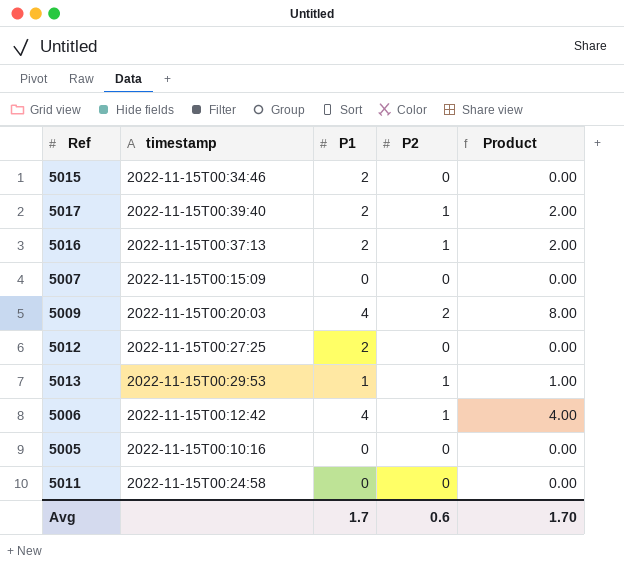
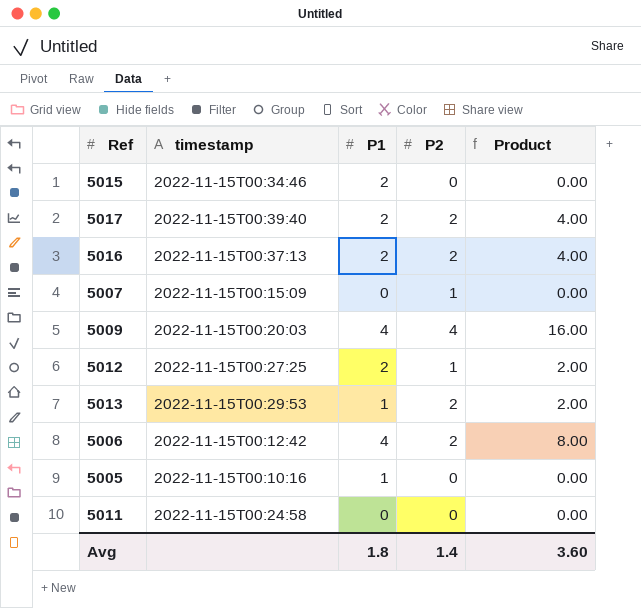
5017 | P2: 1 -> 2
5017 | Product: 2.00 -> 4.00
5016 | P2: 1 -> 2
5016 | Product: 2.00 -> 4.00
5007 | P2: 0 -> 1
5009 | P2: 2 -> 4
5009 | Product: 8.00 -> 16.00
5012 | P2: 0 -> 1
5012 | Product: 0.00 -> 2.00
5013 | P2: 1 -> 2
5013 | Product: 1.00 -> 2.00
5006 | P2: 1 -> 2
5006 | Product: 4.00 -> 8.00
5005 | P1: 0 -> 1
Avg | P1: 1.7 -> 1.8
Avg | P2: 0.6 -> 1.4
Avg | Product: 1.70 -> 3.60

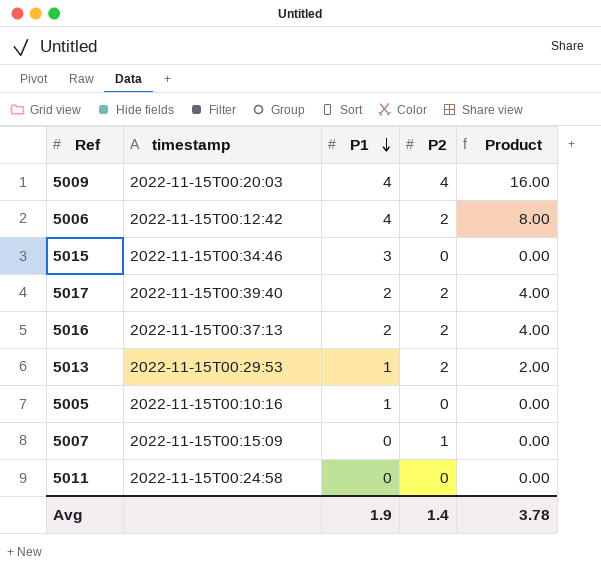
row order: none -> P1 descending
row 5012: 2022-11-15T00:27:25 | 2 | 1 | 2.00 -> none
5015 | P1: 2 -> 3
Avg | P1: 1.8 -> 1.9
Avg | Product: 3.60 -> 3.78

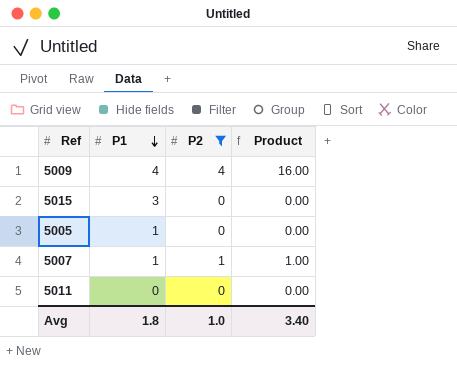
filter: none -> P2 != 2
column timestamp | position: 2 -> none
5007 | P1: 0 -> 1
5007 | Product: 0.00 -> 1.00
Avg | P1: 1.9 -> 1.8
Avg | P2: 1.4 -> 1.0
Avg | Product: 3.78 -> 3.40

